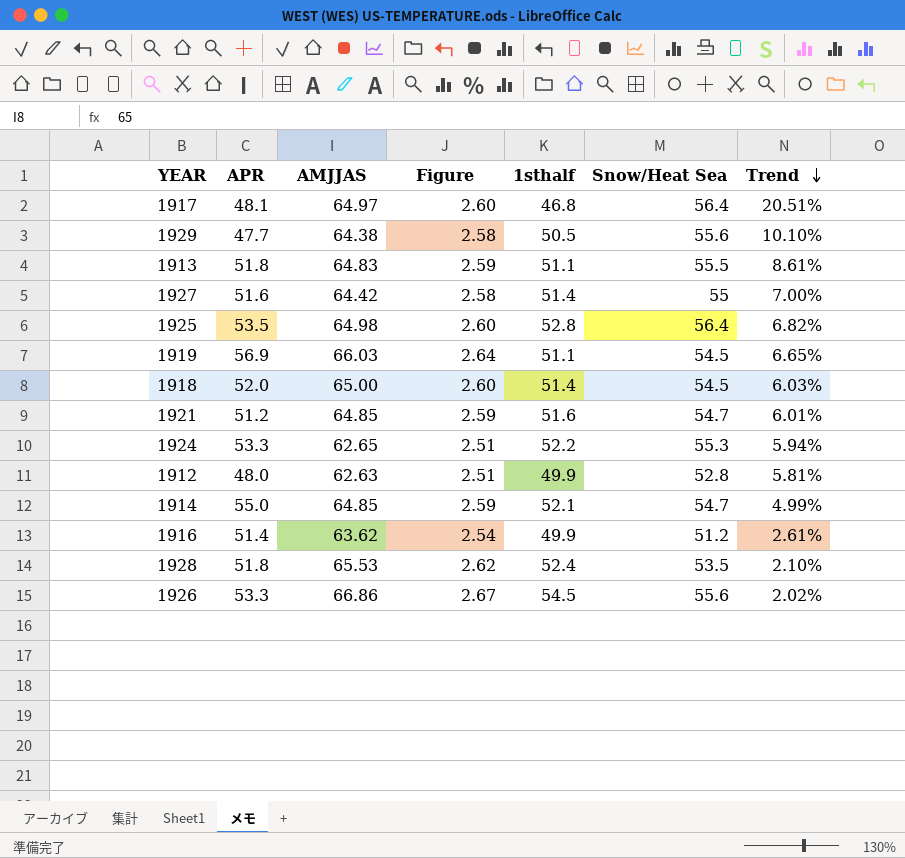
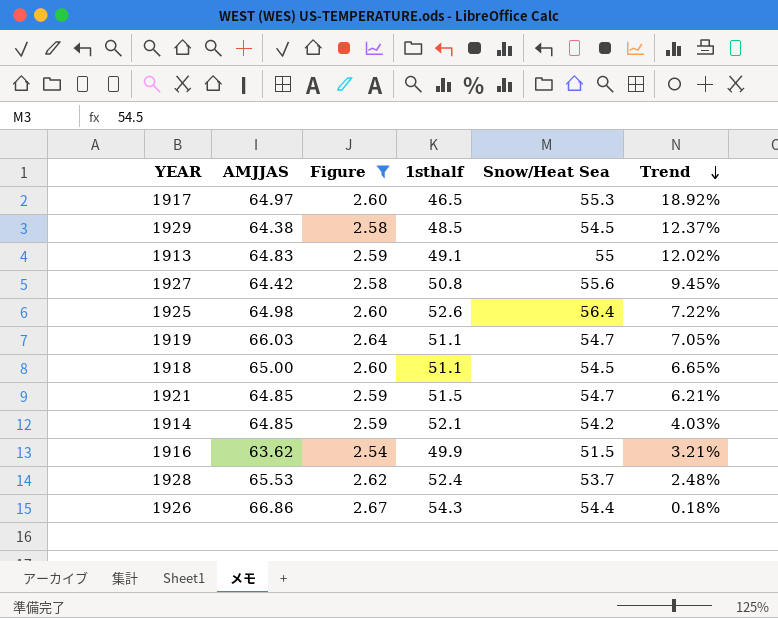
filter: none -> Figure != 2.51
column APR | position: 2 -> none
1917 | 1sthalf: 46.8 -> 46.5
1917 | Snow/Heat Sea: 56.4 -> 55.3
1917 | Trend: 20.51% -> 18.92%
1929 | 1sthalf: 50.5 -> 48.5
1929 | Snow/Heat Sea: 55.6 -> 54.5
1929 | Trend: 10.10% -> 12.37%
1913 | 1sthalf: 51.1 -> 49.1
1913 | Snow/Heat Sea: 55.5 -> 55
1913 | Trend: 8.61% -> 12.02%
1927 | 1sthalf: 51.4 -> 50.8
1927 | Snow/Heat Sea: 55 -> 55.6
1927 | Trend: 7.00% -> 9.45%
1925 | 1sthalf: 52.8 -> 52.6
1925 | Trend: 6.82% -> 7.22%
1919 | Snow/Heat Sea: 54.5 -> 54.7
1919 | Trend: 6.65% -> 7.05%
1918 | 1sthalf: 51.4 -> 51.1
1918 | Trend: 6.03% -> 6.65%
1921 | 1sthalf: 51.6 -> 51.5
1921 | Trend: 6.01% -> 6.21%
1914 | Snow/Heat Sea: 54.7 -> 54.2
1914 | Trend: 4.99% -> 4.03%
1916 | Snow/Heat Sea: 51.2 -> 51.5
1916 | Trend: 2.61% -> 3.21%
1928 | Snow/Heat Sea: 53.5 -> 53.7
1928 | Trend: 2.10% -> 2.48%
1926 | 1sthalf: 54.5 -> 54.3
1926 | Snow/Heat Sea: 55.6 -> 54.4
1926 | Trend: 2.02% -> 0.18%

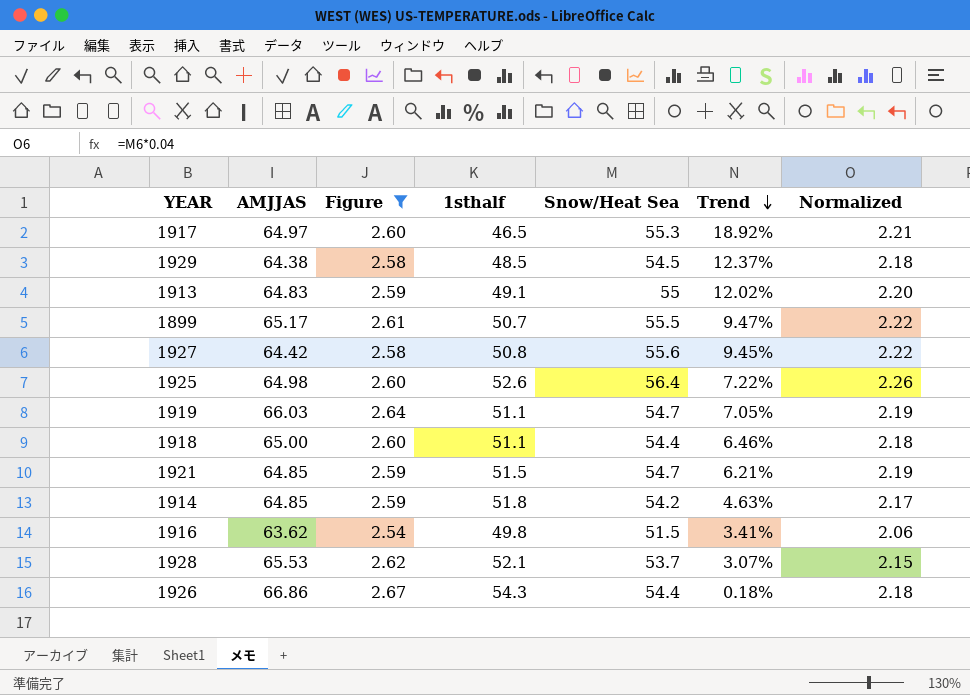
column Normalized | formula: none -> [Snow/Heat Sea] * 0.04
row 1899: none -> 65.17 | 2.61 | 50.7 | 55.5 | 9.47% | 2.22
1918 | Snow/Heat Sea: 54.5 -> 54.4
1918 | Trend: 6.65% -> 6.46%
1914 | 1sthalf: 52.1 -> 51.8
1914 | Trend: 4.03% -> 4.63%
1916 | 1sthalf: 49.9 -> 49.8
1916 | Trend: 3.21% -> 3.41%
1928 | 1sthalf: 52.4 -> 52.1
1928 | Trend: 2.48% -> 3.07%

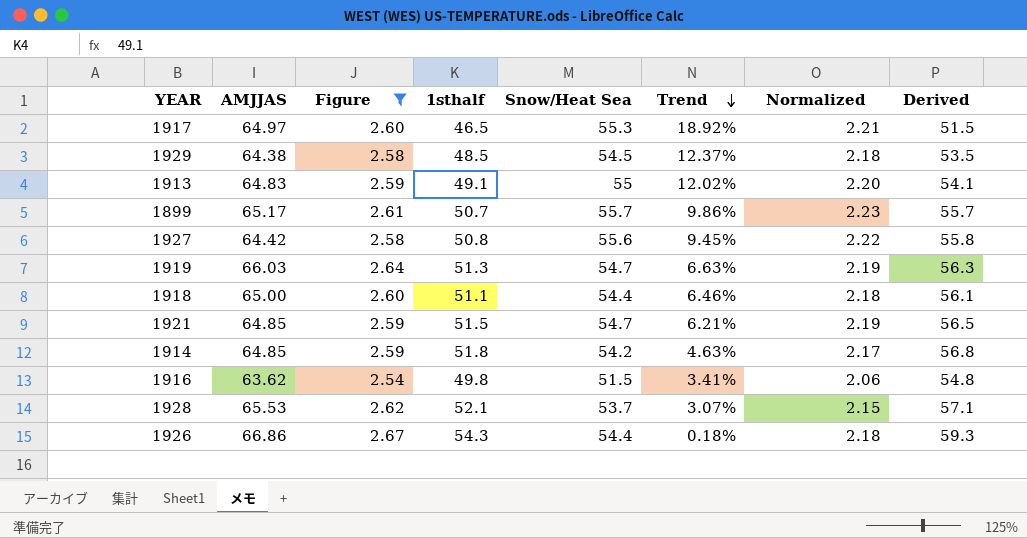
column Derived | formula: none -> [1sthalf] + 5
row 1925: 64.98 | 2.60 | 52.6 | 56.4 | 7.22% | 2.26 -> none
1899 | Snow/Heat Sea: 55.5 -> 55.7
1899 | Trend: 9.47% -> 9.86%
1899 | Normalized: 2.22 -> 2.23
1919 | 1sthalf: 51.1 -> 51.3
1919 | Trend: 7.05% -> 6.63%

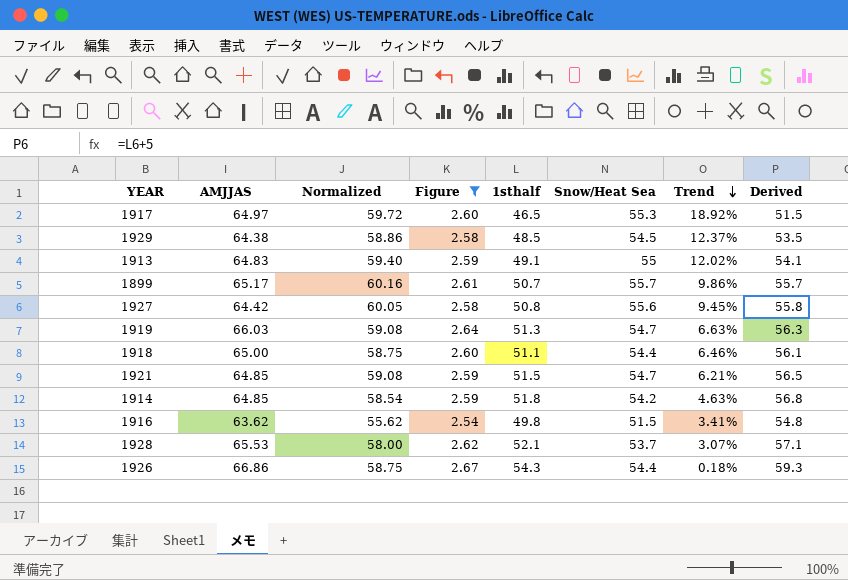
column Normalized | formula: [Snow/Heat Sea] * 0.04 -> [Snow/Heat Sea] * 1.08
column Normalized | position: 7 -> 3

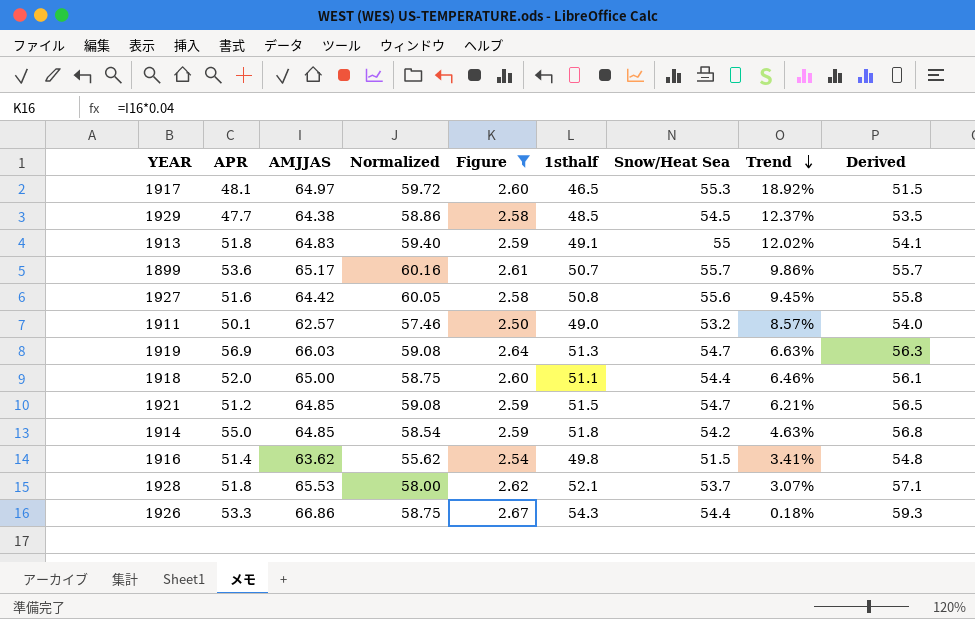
column APR | position: none -> 2
row 1911: none -> 50.1 | 62.57 | 57.46 | 2.50 | 49.0 | 53.2 | 8.57% | 54.0

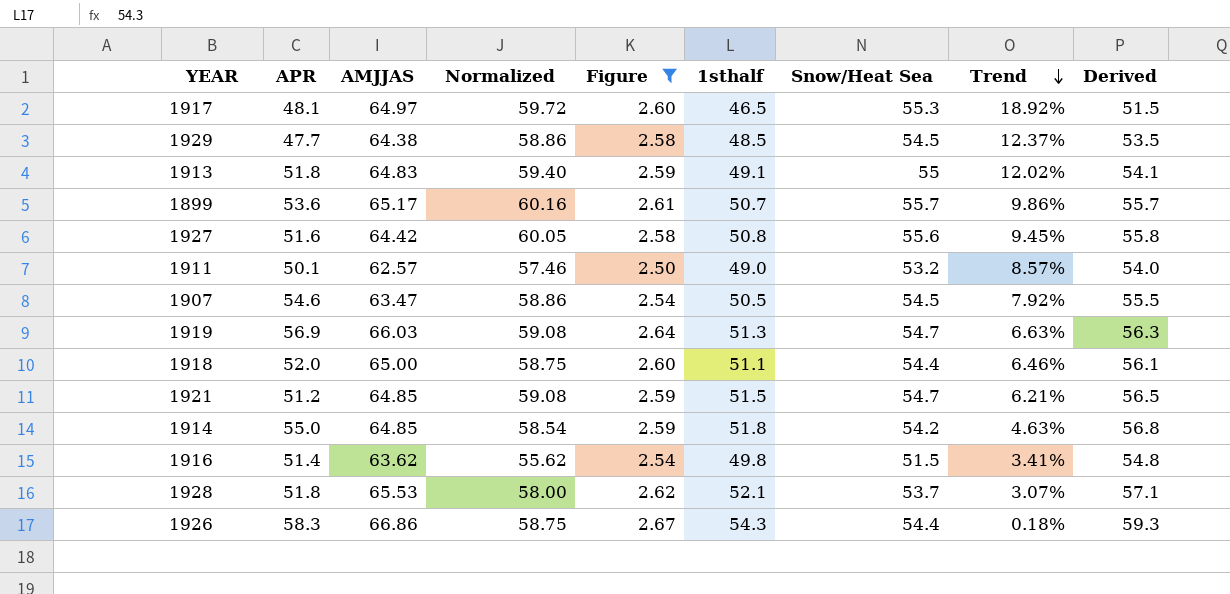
row 1907: none -> 54.6 | 63.47 | 58.86 | 2.54 | 50.5 | 54.5 | 7.92% | 55.5
1926 | APR: 53.3 -> 58.3

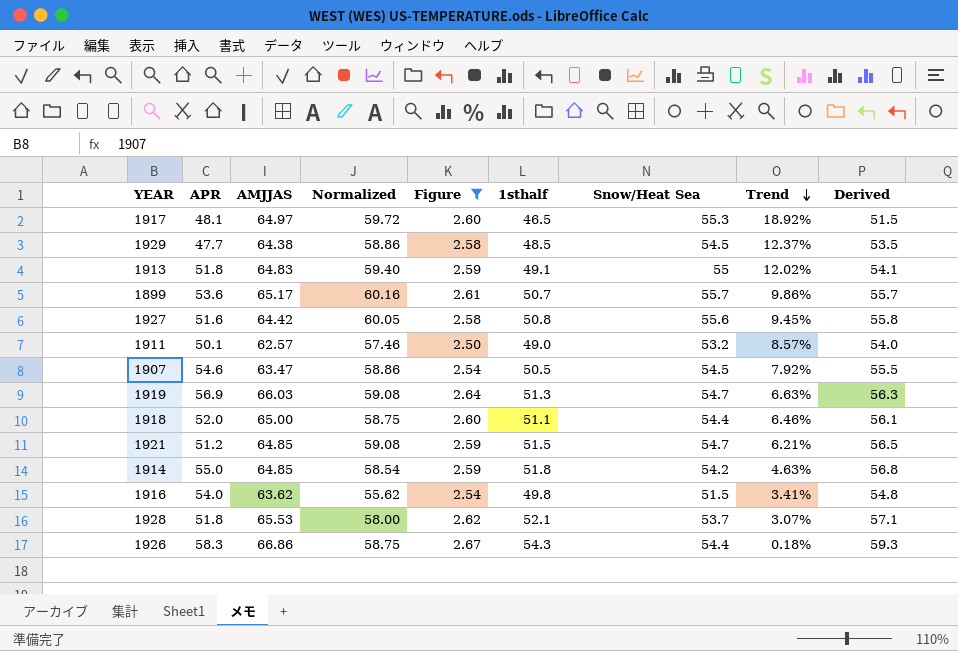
1916 | APR: 51.4 -> 54.0

